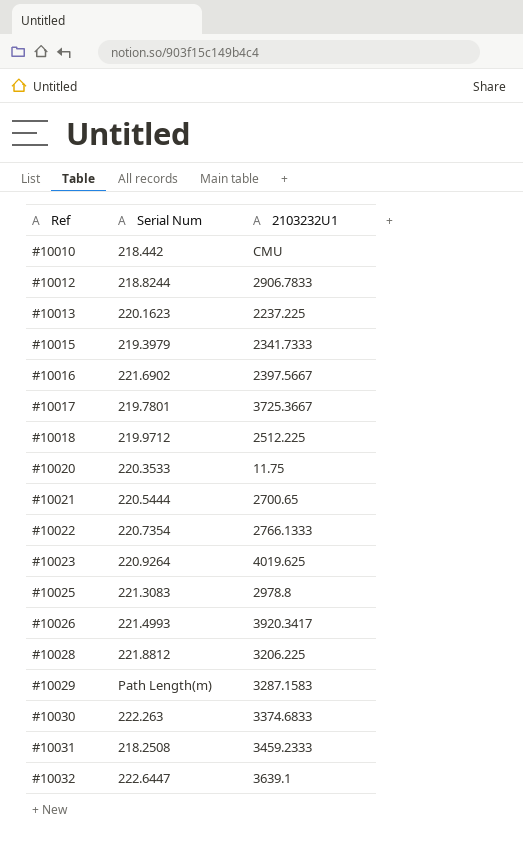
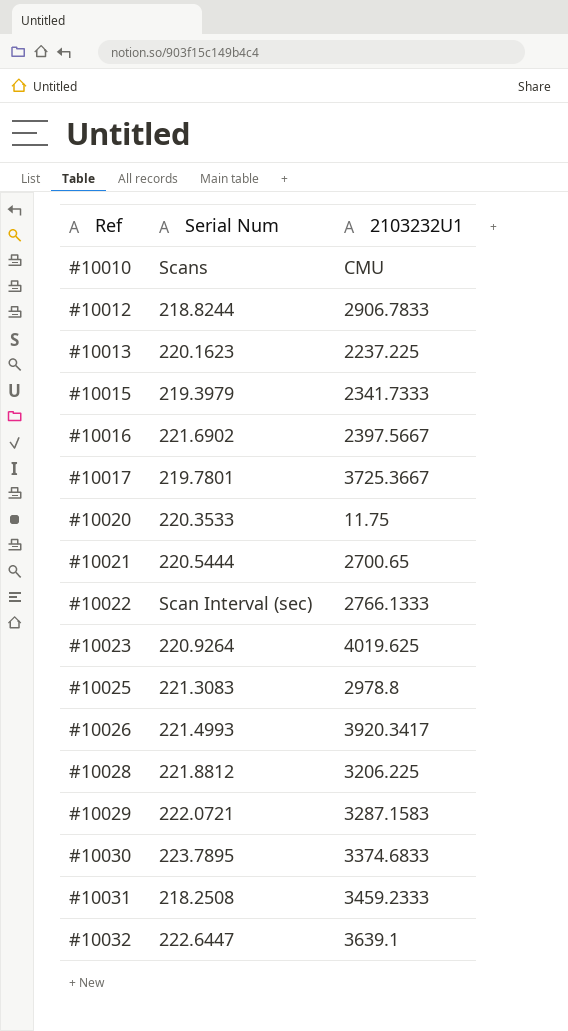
row #10018: 219.9712 | 2512.225 -> none
#10010 | Serial Num: 218.442 -> Scans
#10022 | Serial Num: 220.7354 -> Scan Interval (sec)
#10029 | Serial Num: Path Length(m) -> 222.0721
#10030 | Serial Num: 222.263 -> 223.7895

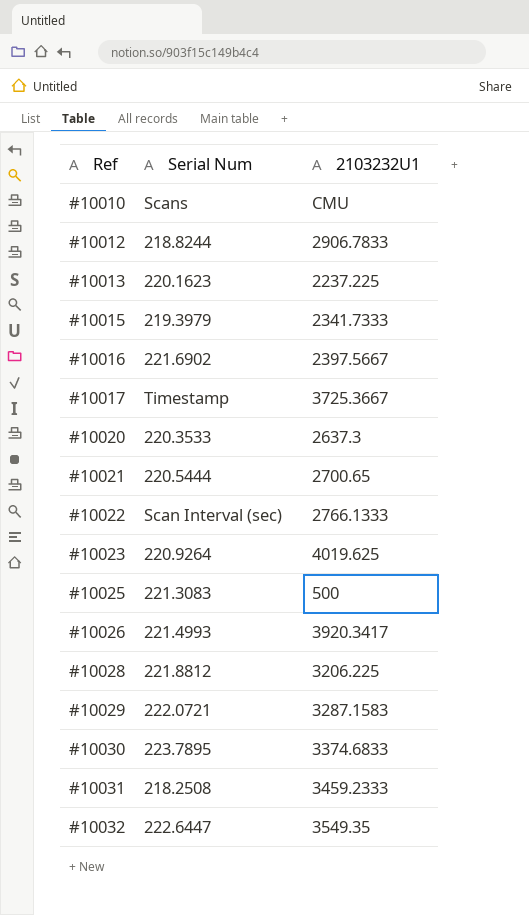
#10017 | Serial Num: 219.7801 -> Timestamp
#10020 | 2103232U1: 11.75 -> 2637.3
#10025 | 2103232U1: 2978.8 -> 500
#10032 | 2103232U1: 3639.1 -> 3549.35

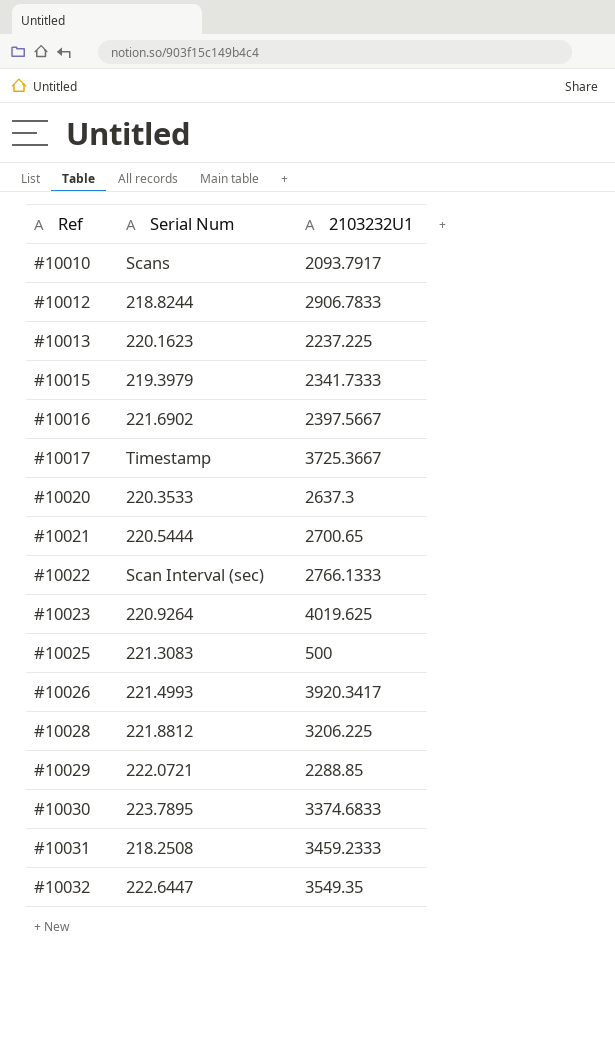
#10010 | 2103232U1: CMU -> 2093.7917
#10029 | 2103232U1: 3287.1583 -> 2288.85

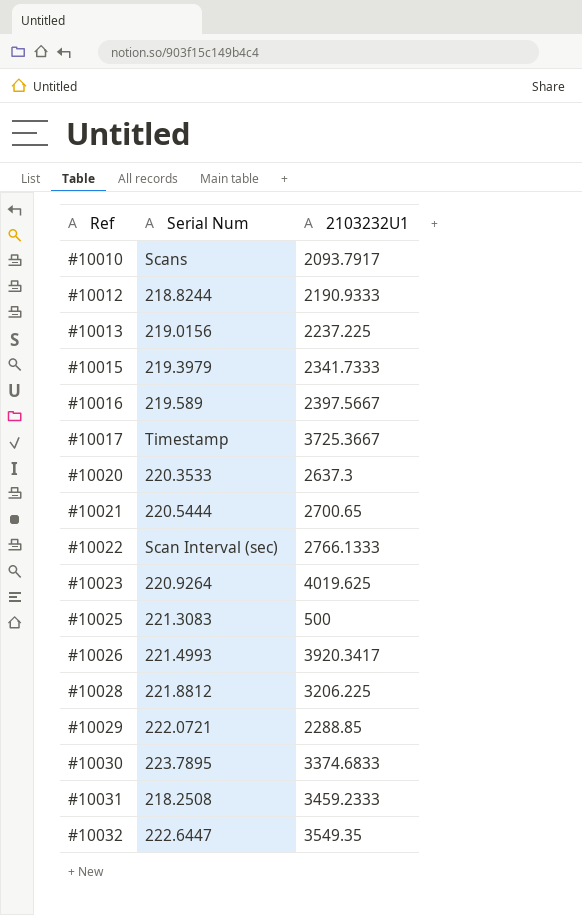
#10012 | 2103232U1: 2906.7833 -> 2190.9333
#10013 | Serial Num: 220.1623 -> 219.0156
#10016 | Serial Num: 221.6902 -> 219.589

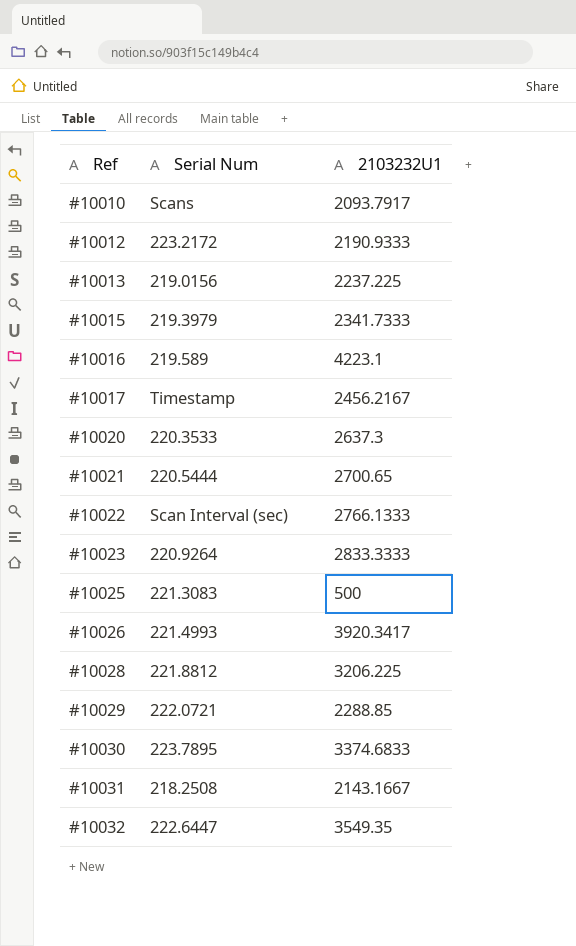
#10012 | Serial Num: 218.8244 -> 223.2172
#10016 | 2103232U1: 2397.5667 -> 4223.1
#10017 | 2103232U1: 3725.3667 -> 2456.2167
#10023 | 2103232U1: 4019.625 -> 2833.3333
#10031 | 2103232U1: 3459.2333 -> 2143.1667

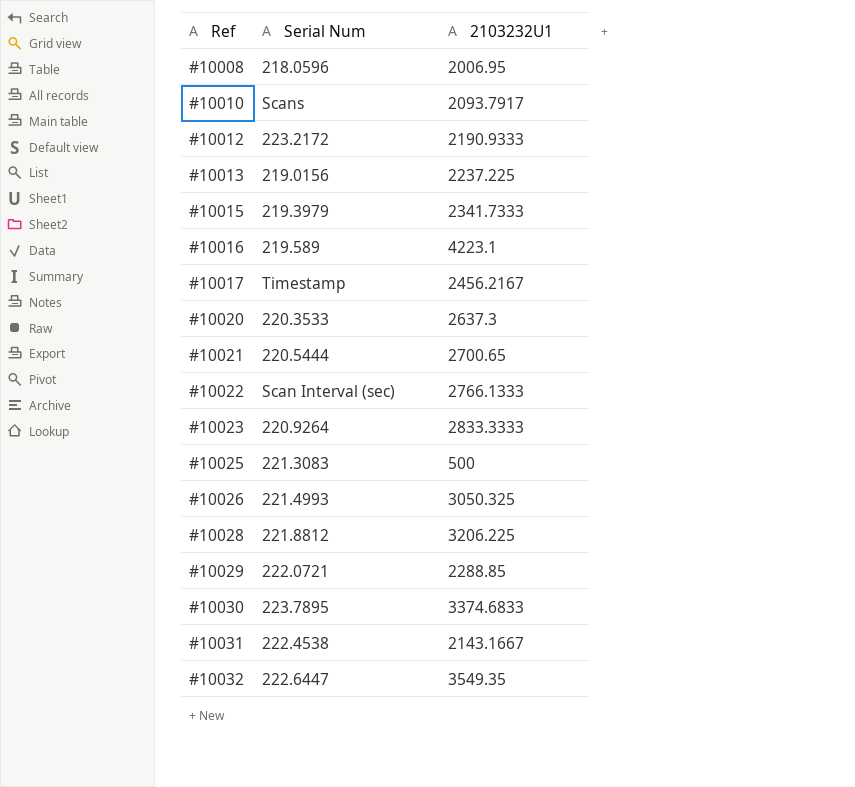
row #10008: none -> 218.0596 | 2006.95
#10026 | 2103232U1: 3920.3417 -> 3050.325
#10031 | Serial Num: 218.2508 -> 222.4538

